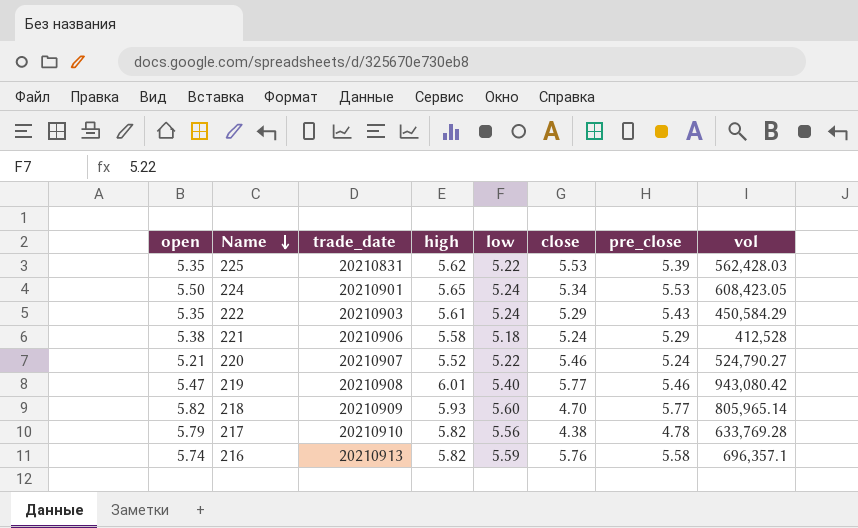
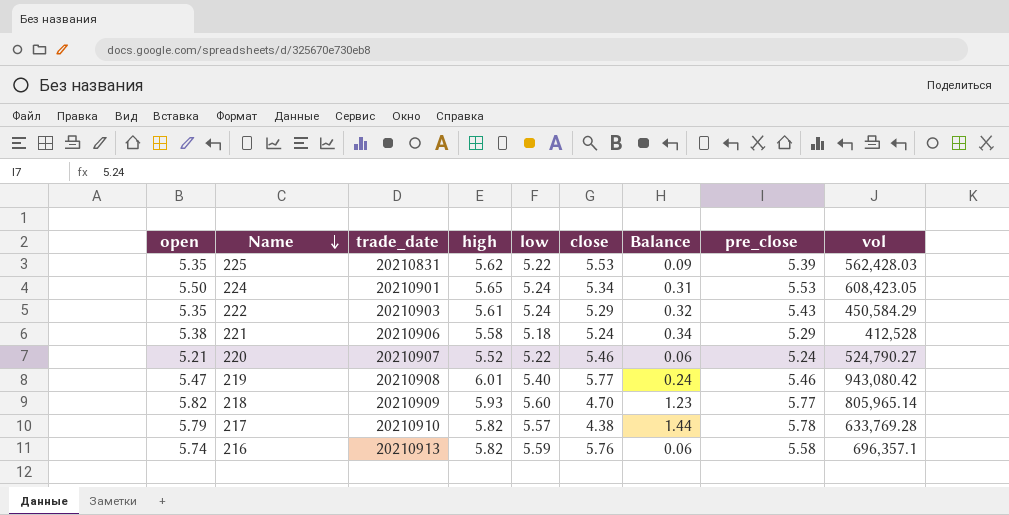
column Balance | formula: none -> [high] - [close]
217 | low: 5.56 -> 5.57
217 | pre_close: 4.78 -> 5.78

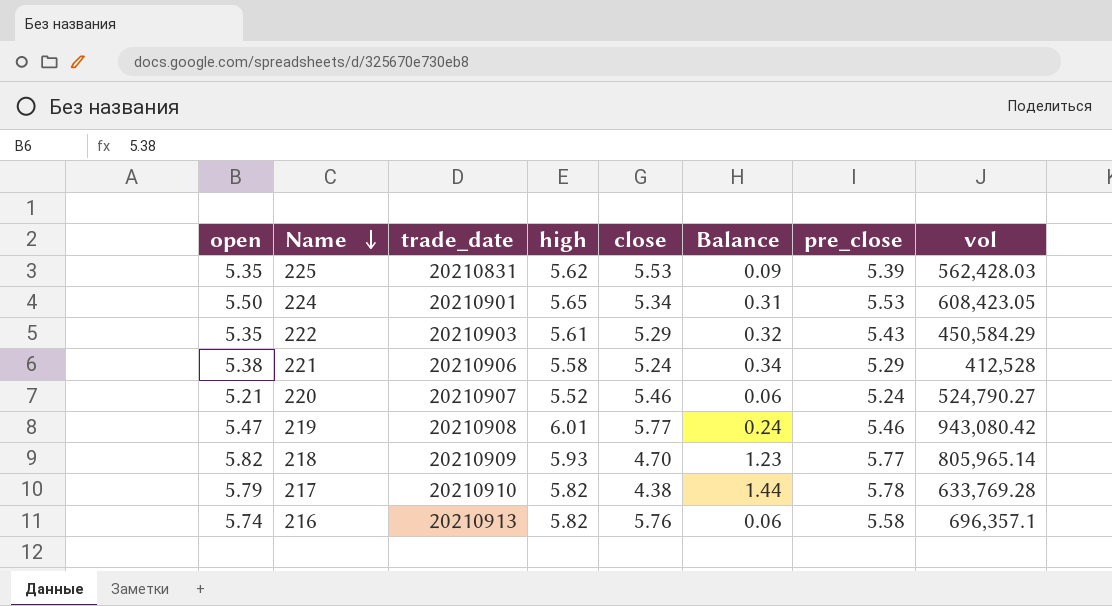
column low | position: 5 -> none

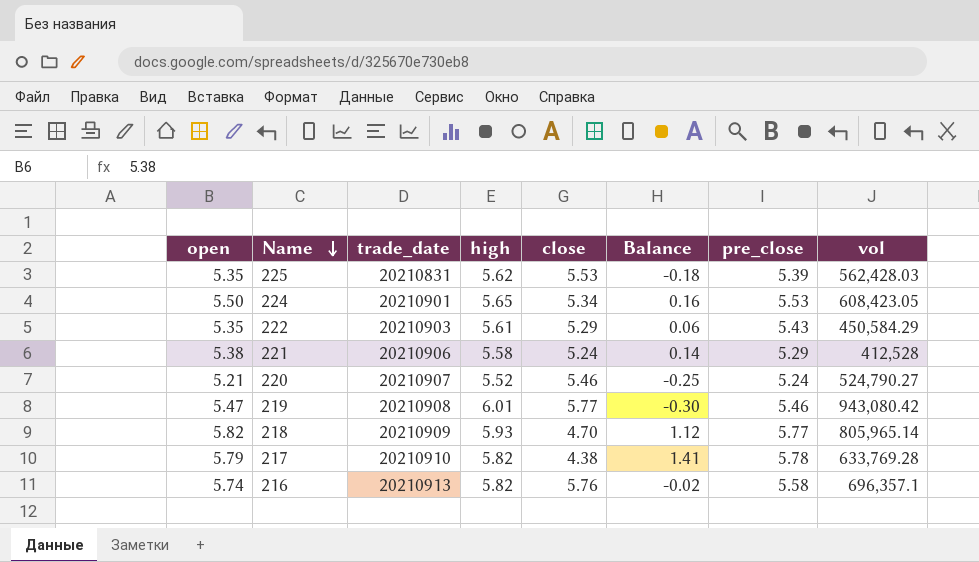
column Balance | formula: [high] - [close] -> [open] - [close]

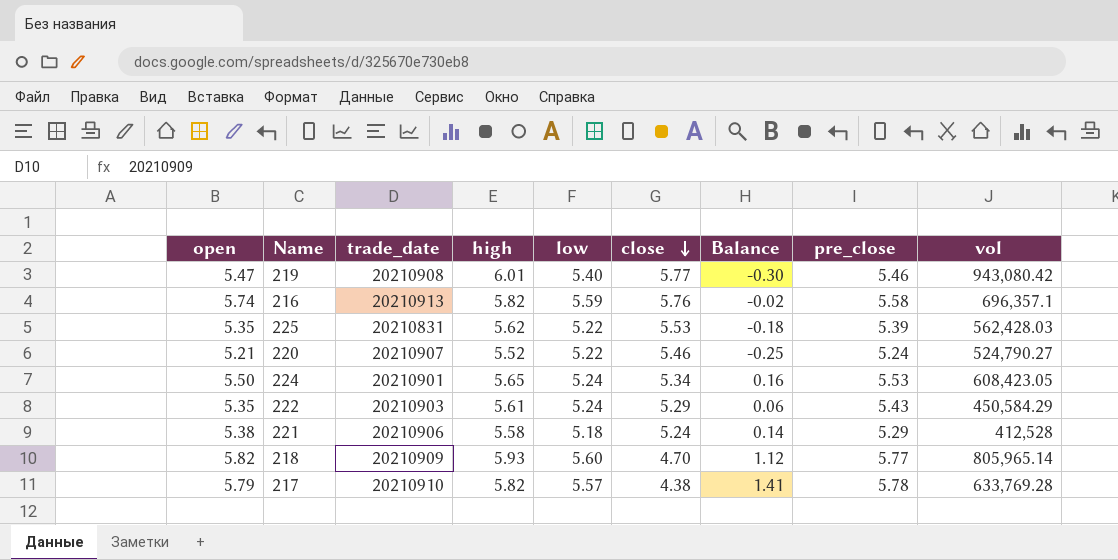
row order: Name descending -> close descending
column low | position: none -> 5

